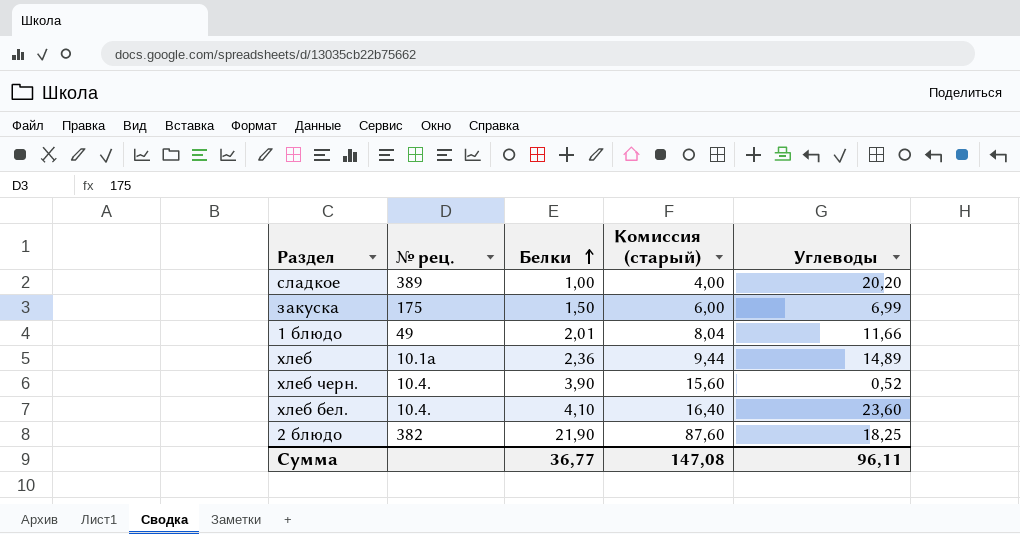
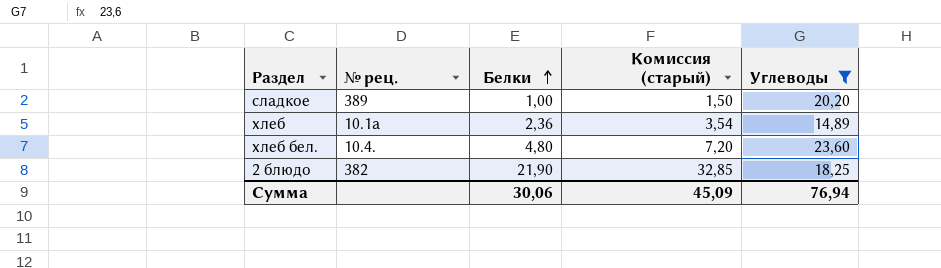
filter: none -> Углеводы >= 14,89
column Комиссия (старый) | formula: [Белки] * 4 -> [Белки] * 1,5
хлеб бел. | Белки: 4,10 -> 4,80
Сумма | Белки: 36,77 -> 30,06
Сумма | Комиссия (старый): 147,08 -> 45,09
Сумма | Углеводы: 96,11 -> 76,94

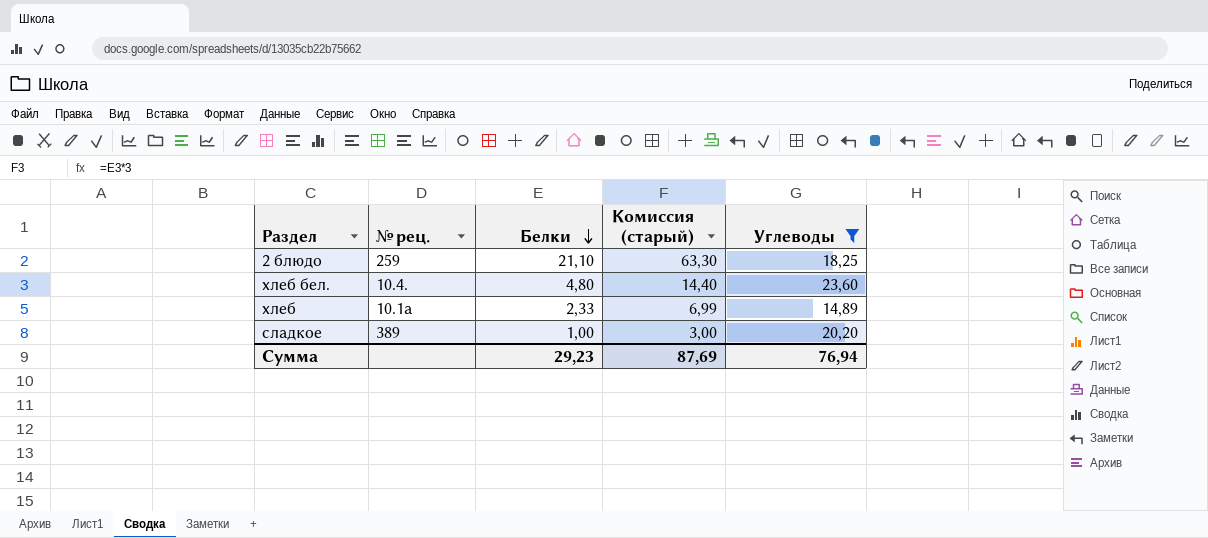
row order: Белки ascending -> Белки descending
column Комиссия (старый) | formula: [Белки] * 1,5 -> [Белки] * 3
2 блюдо | № рец.: 382 -> 259
2 блюдо | Белки: 21,90 -> 21,10
хлеб | Белки: 2,36 -> 2,33
Сумма | Белки: 30,06 -> 29,23
Сумма | Комиссия (старый): 45,09 -> 87,69

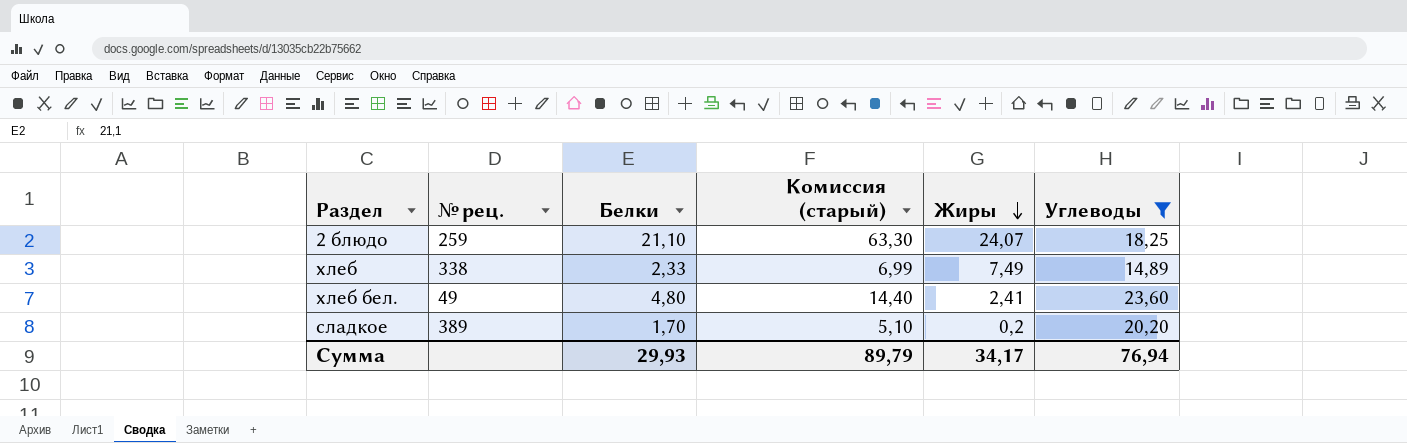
row order: Белки descending -> Жиры descending
column Жиры | position: none -> 5
хлеб | № рец.: 10.1а -> 338
хлеб бел. | № рец.: 10.4. -> 49
сладкое | Белки: 1,00 -> 1,70
сладкое | Комиссия (старый): 3,00 -> 5,10
Сумма | Белки: 29,23 -> 29,93
Сумма | Комиссия (старый): 87,69 -> 89,79

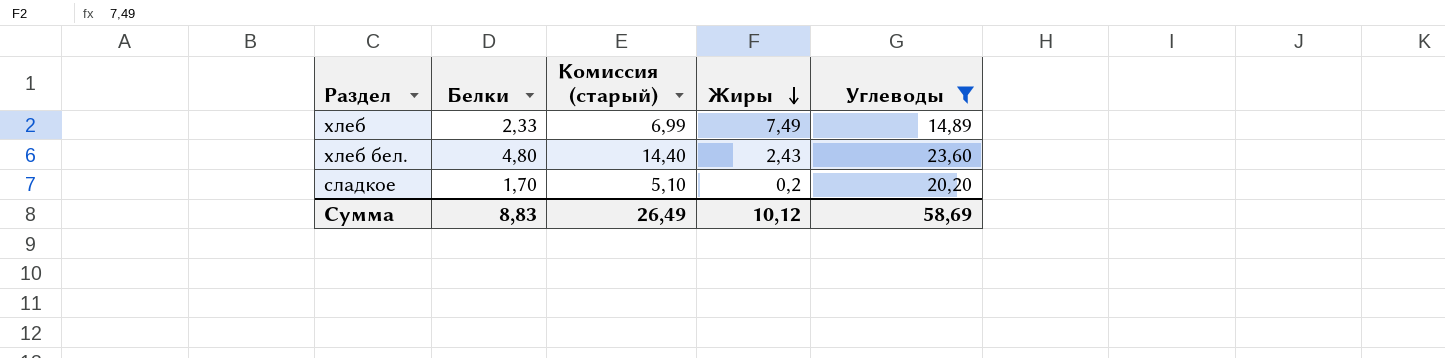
column № рец. | position: 2 -> none
row 2 блюдо: 259 | 21,10 | 63,30 | 24,07 | 18,25 -> none
хлеб бел. | Жиры: 2,41 -> 2,43
Сумма | Белки: 29,93 -> 8,83
Сумма | Комиссия (старый): 89,79 -> 26,49
Сумма | Жиры: 34,17 -> 10,12
Сумма | Углеводы: 76,94 -> 58,69

